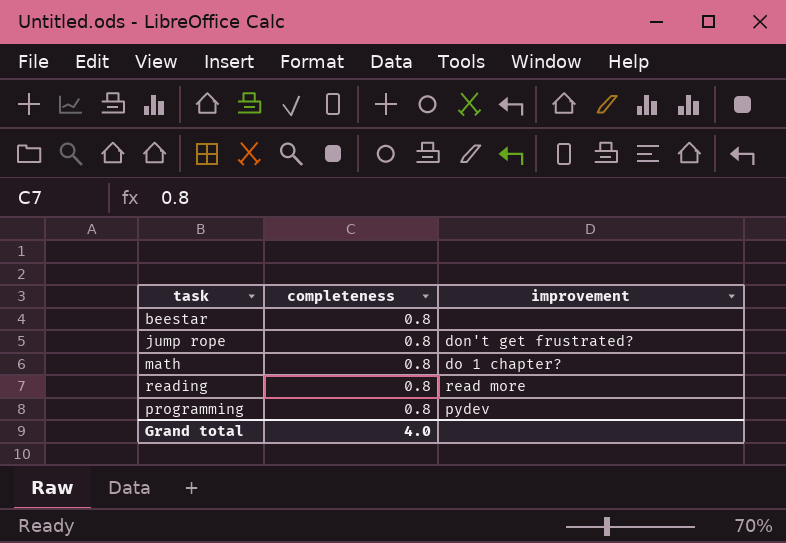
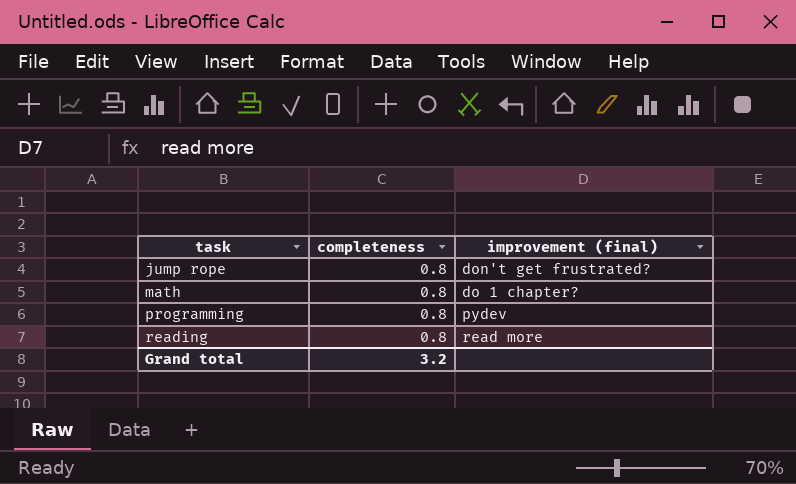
row order: none -> task ascending
column name: improvement -> improvement (final)
row beestar: 0.8 | none -> none
Grand total | completeness: 4.0 -> 3.2

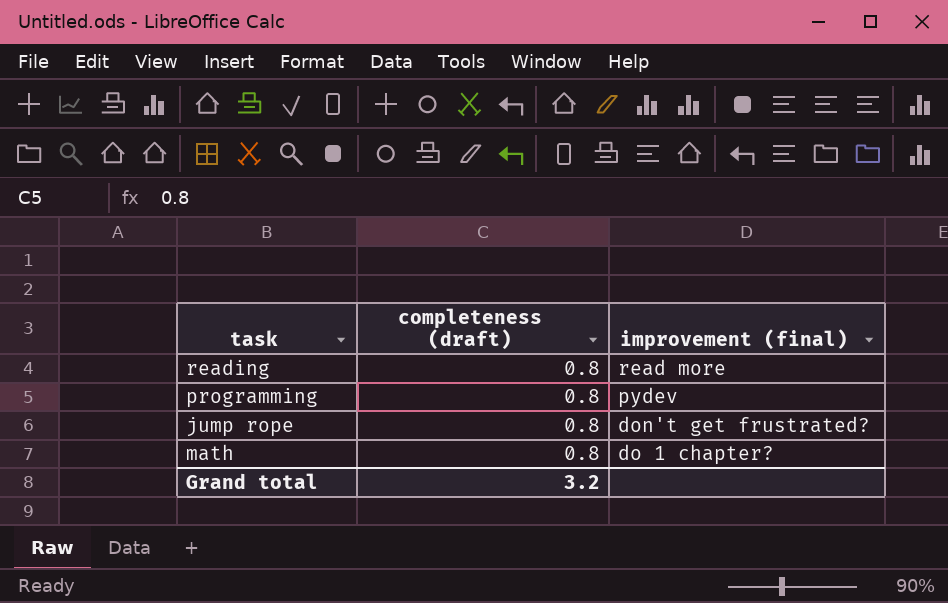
row order: task ascending -> improvement (final) descending
column name: completeness -> completeness (draft)

